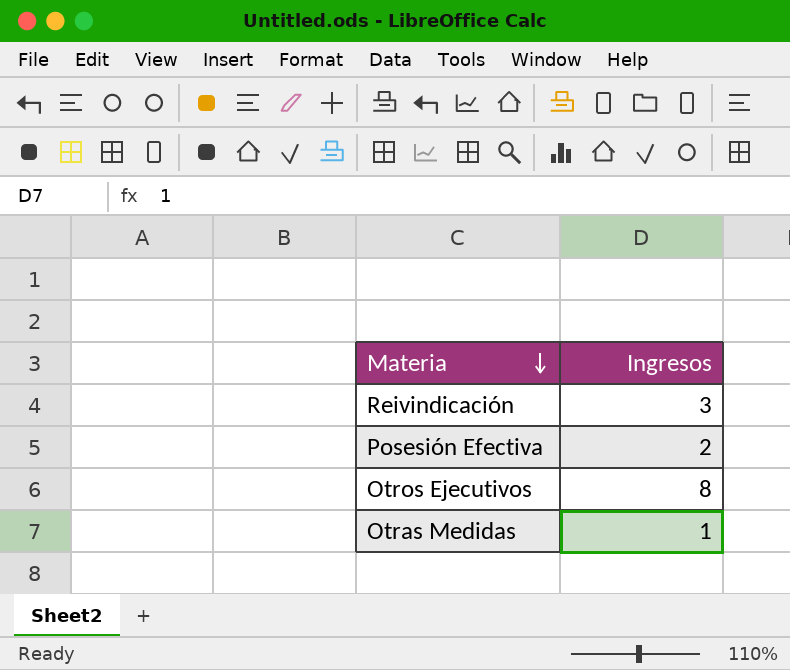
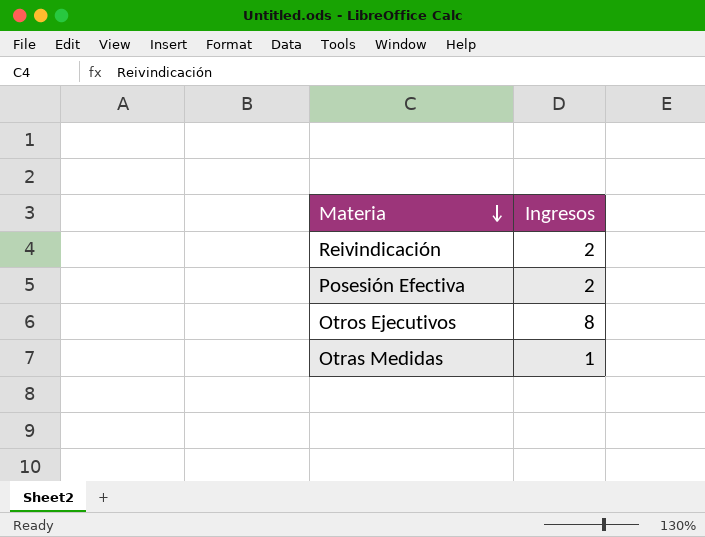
Reivindicación | Ingresos: 3 -> 2

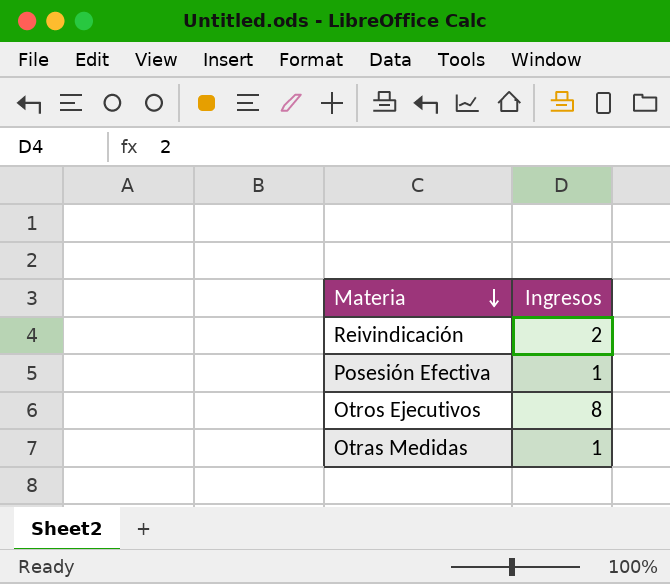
Posesión Efectiva | Ingresos: 2 -> 1

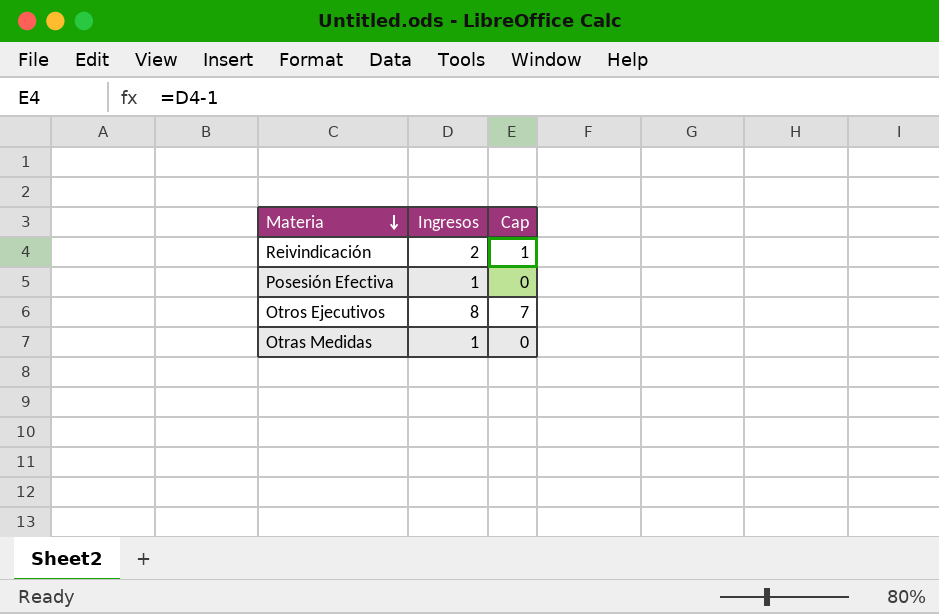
column Cap | formula: none -> [Ingresos] - 1

